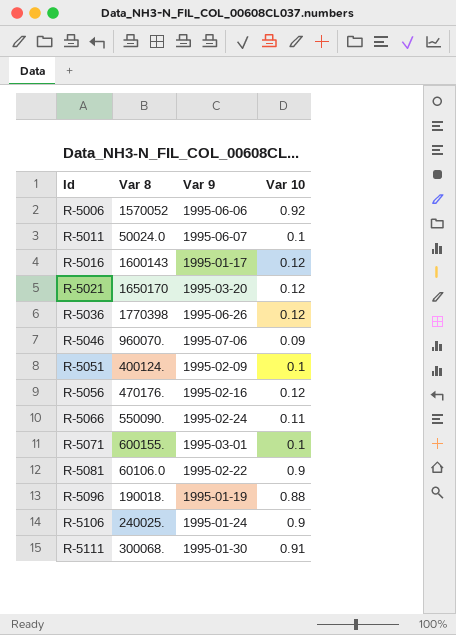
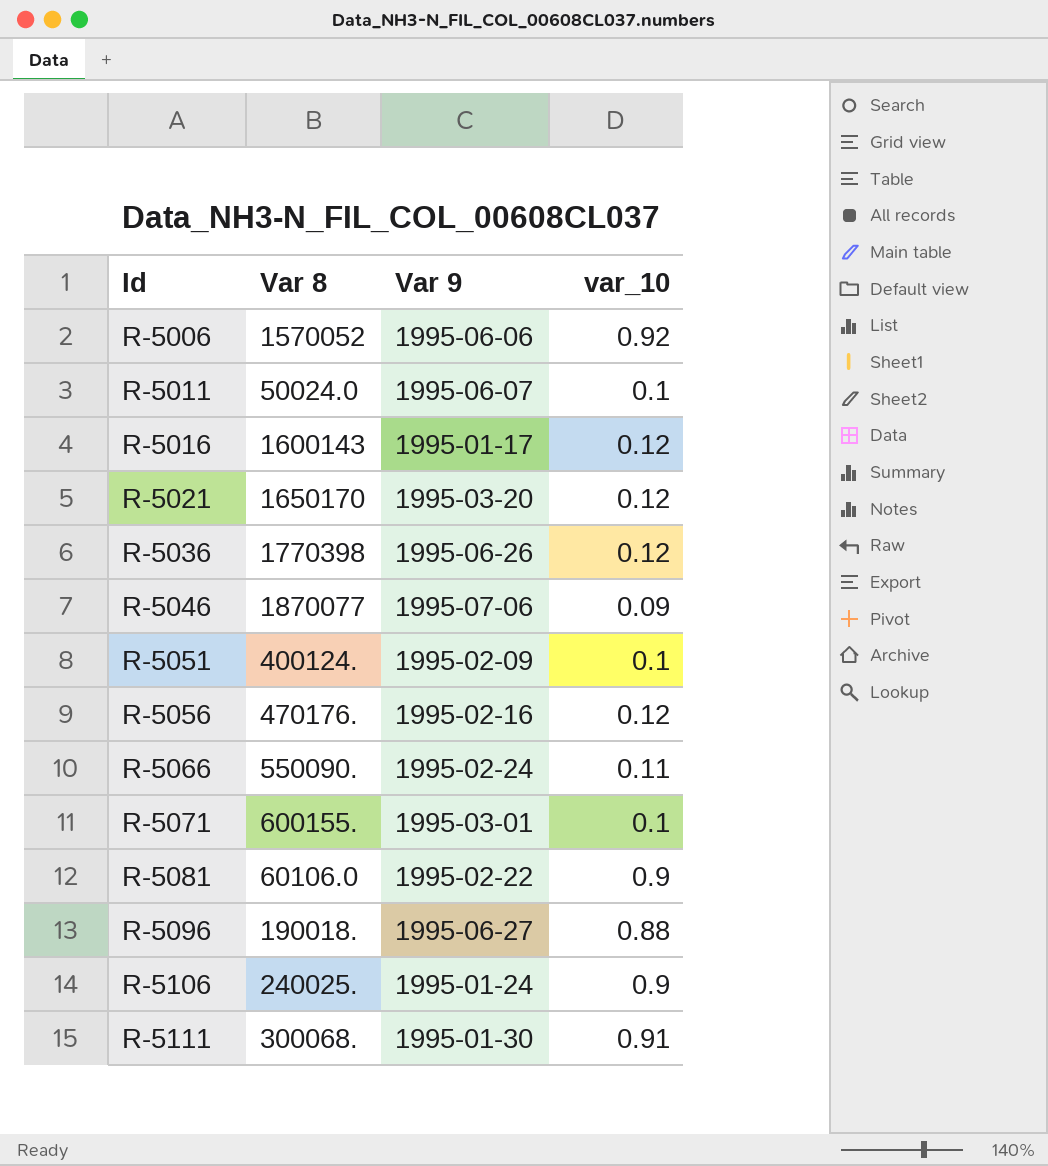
column name: Var 10 -> var_10
R-5046 | Var 8: 960070. -> 1870077
R-5096 | Var 9: 1995-01-19 -> 1995-06-27

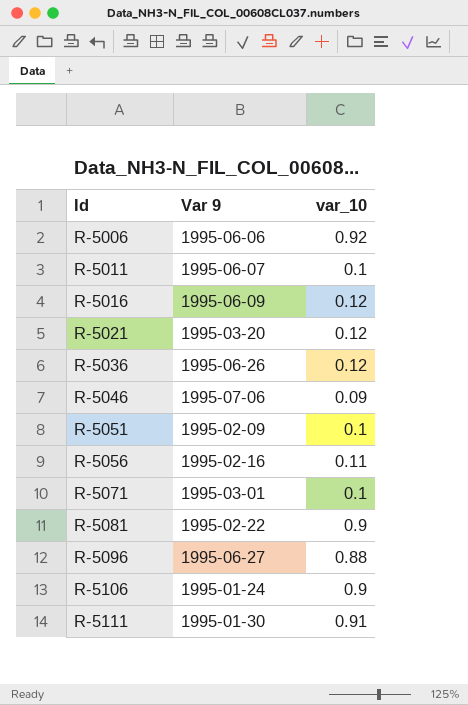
column Var 8 | position: 2 -> none
row R-5066: 550090. | 1995-02-24 | 0.11 -> none
R-5016 | Var 9: 1995-01-17 -> 1995-06-09
R-5056 | var_10: 0.12 -> 0.11

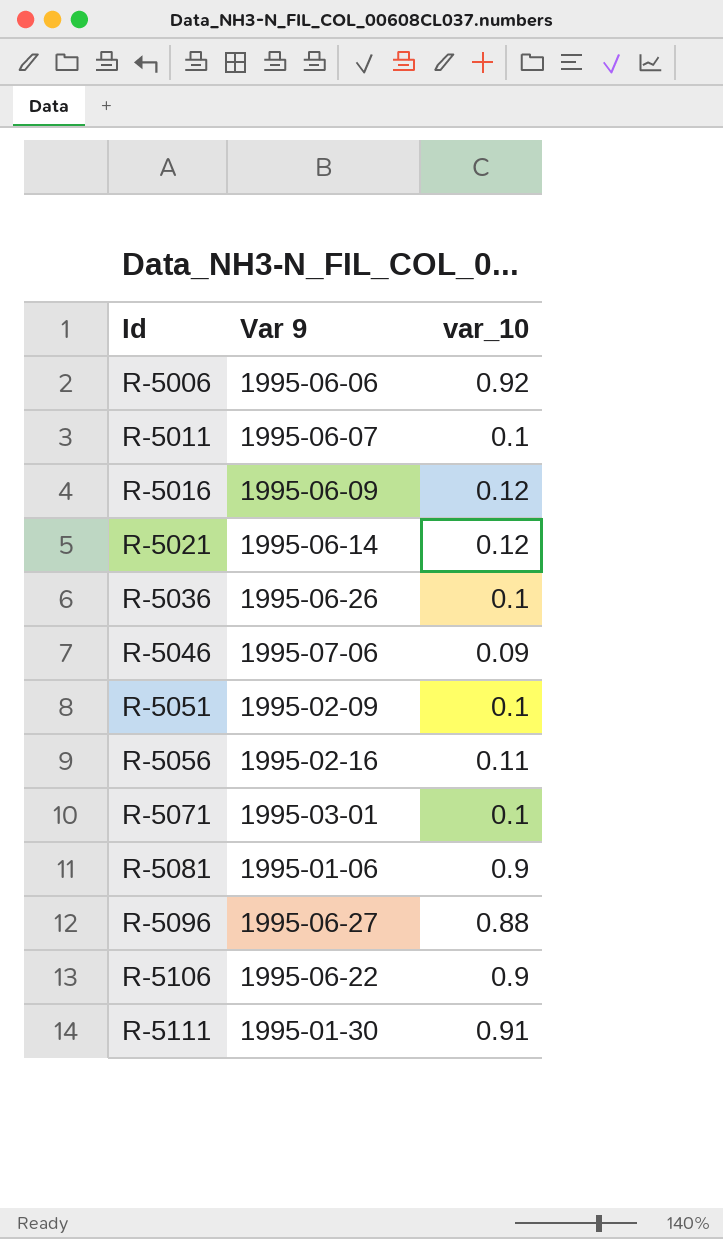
R-5021 | Var 9: 1995-03-20 -> 1995-06-14
R-5036 | var_10: 0.12 -> 0.1
R-5081 | Var 9: 1995-02-22 -> 1995-01-06
R-5106 | Var 9: 1995-01-24 -> 1995-06-22

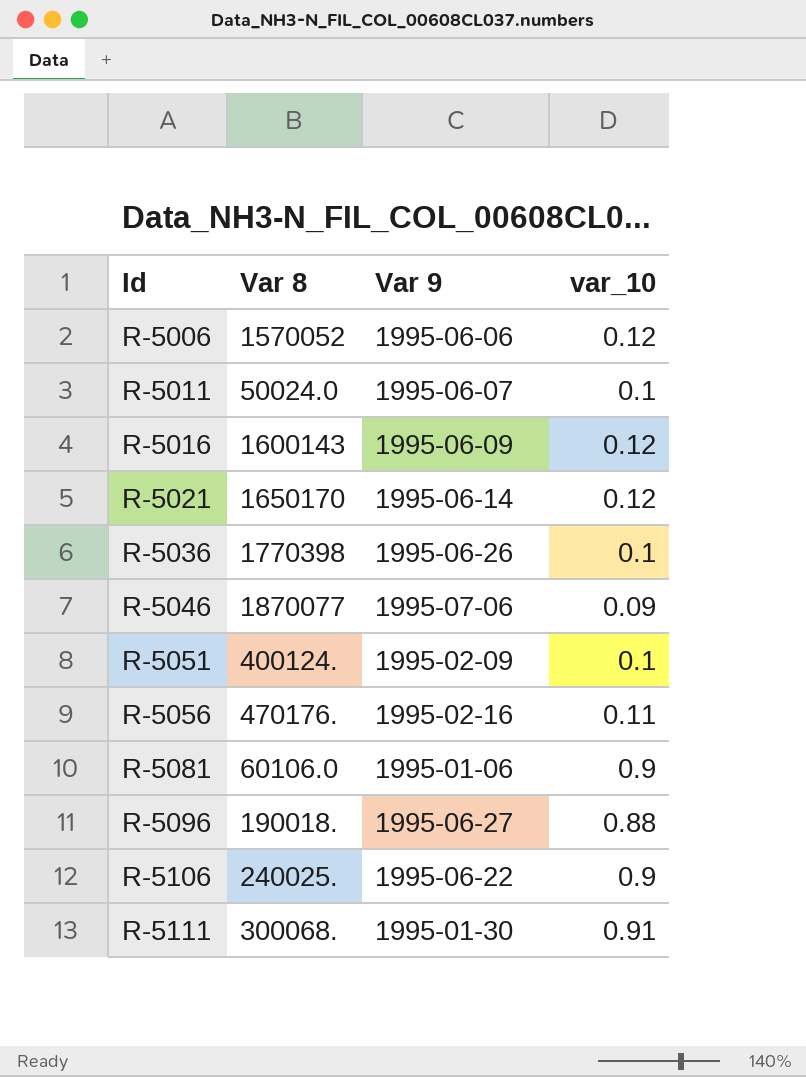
column Var 8 | position: none -> 2
row R-5071: 1995-03-01 | 0.1 -> none
R-5006 | var_10: 0.92 -> 0.12

